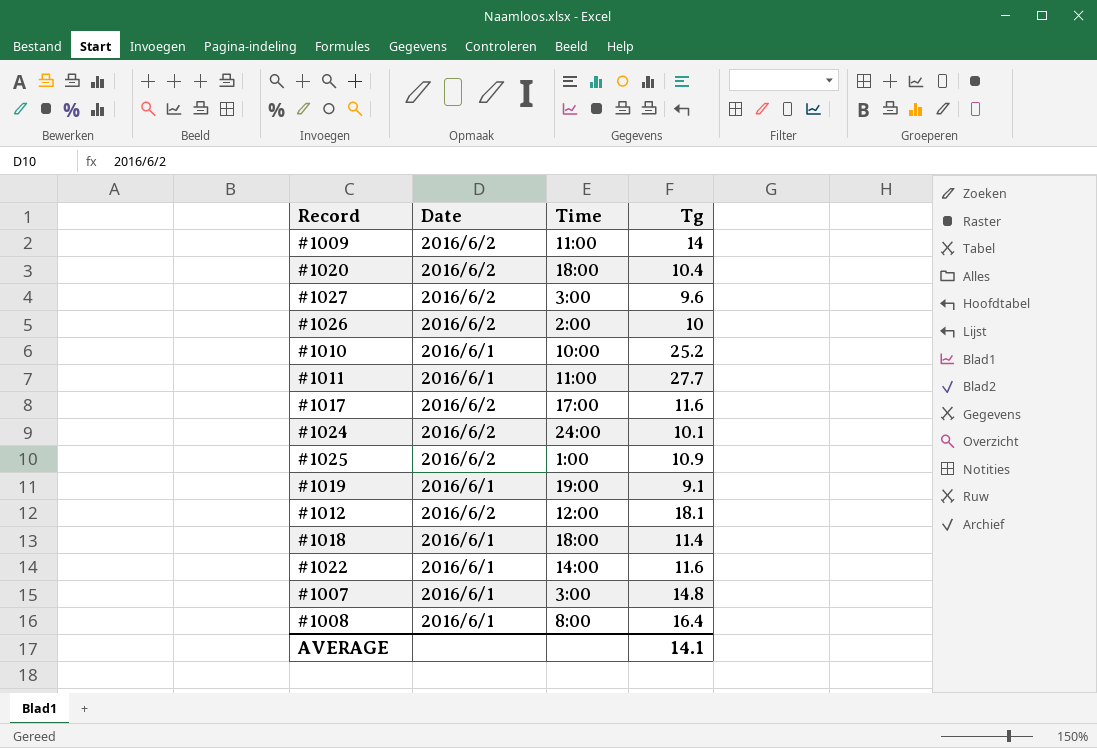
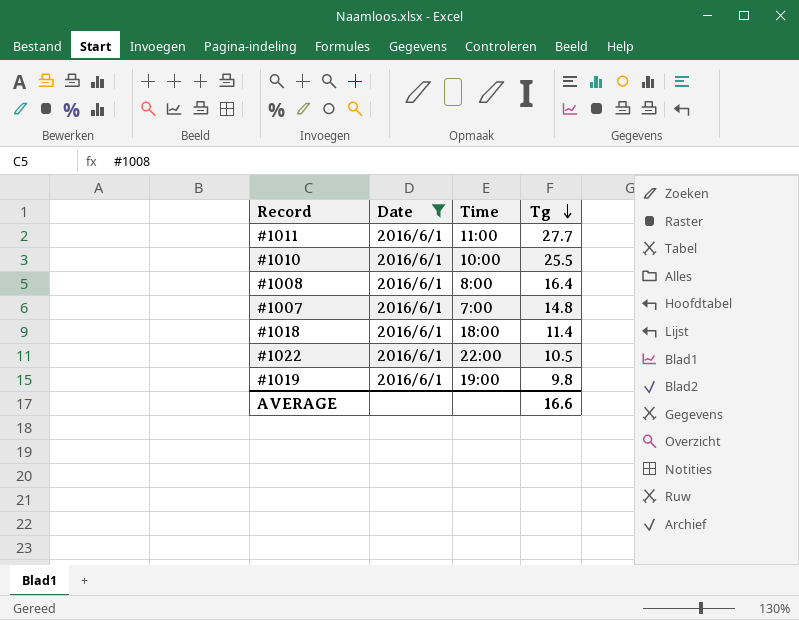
filter: none -> Date = 2016/6/1
row order: none -> Tg descending
#1010 | Tg: 25.2 -> 25.5
#1007 | Time: 3:00 -> 7:00
#1022 | Time: 14:00 -> 22:00
#1022 | Tg: 11.6 -> 10.5
#1019 | Tg: 9.1 -> 9.8
AVERAGE | Tg: 14.1 -> 16.6

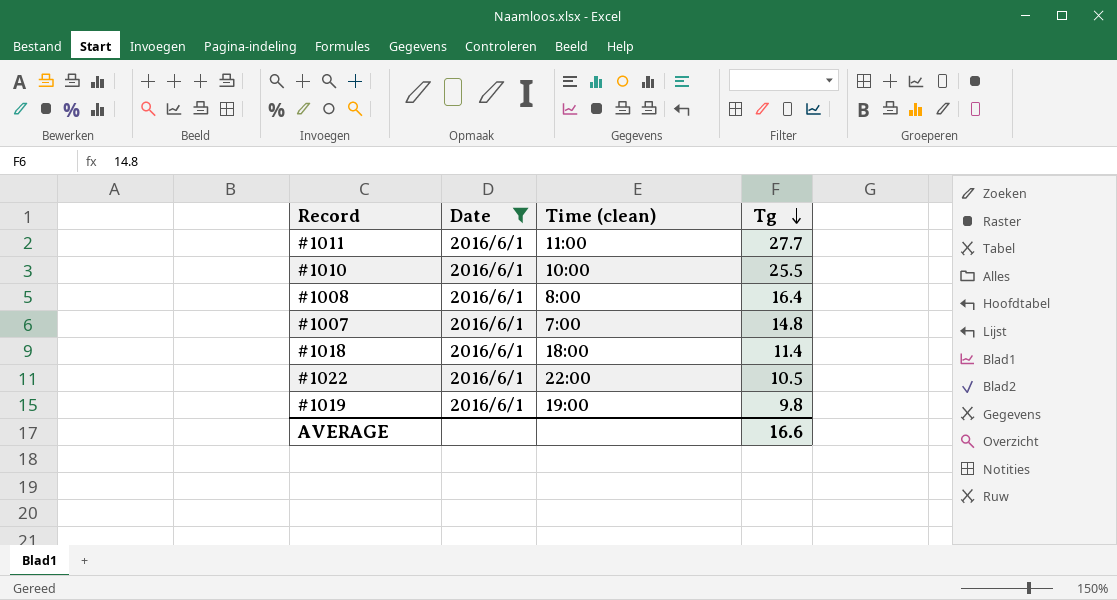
column name: Time -> Time (clean)

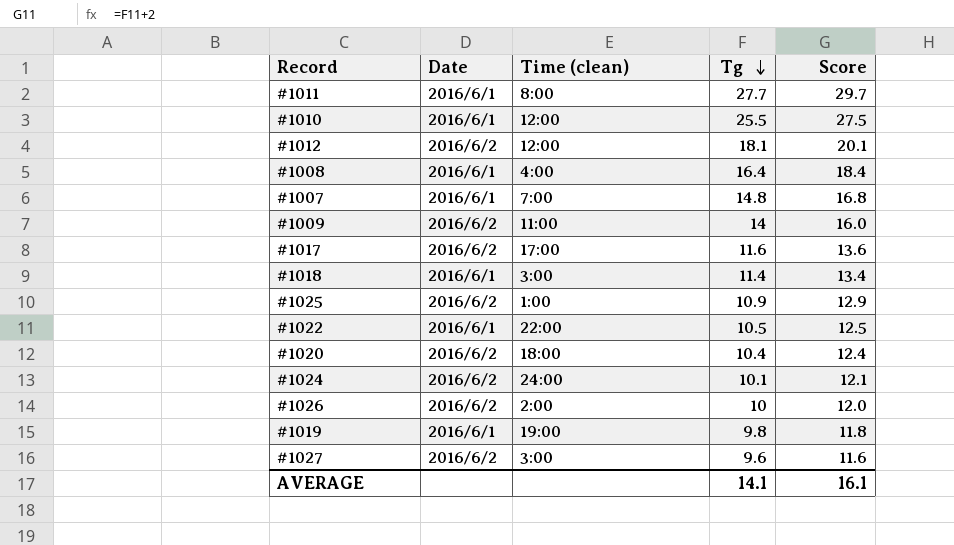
filter: Date = 2016/6/1 -> none
column Score | formula: none -> [Tg] + 2
#1011 | Time (clean): 11:00 -> 8:00
#1010 | Time (clean): 10:00 -> 12:00
#1008 | Time (clean): 8:00 -> 4:00
#1018 | Time (clean): 18:00 -> 3:00
AVERAGE | Tg: 16.6 -> 14.1

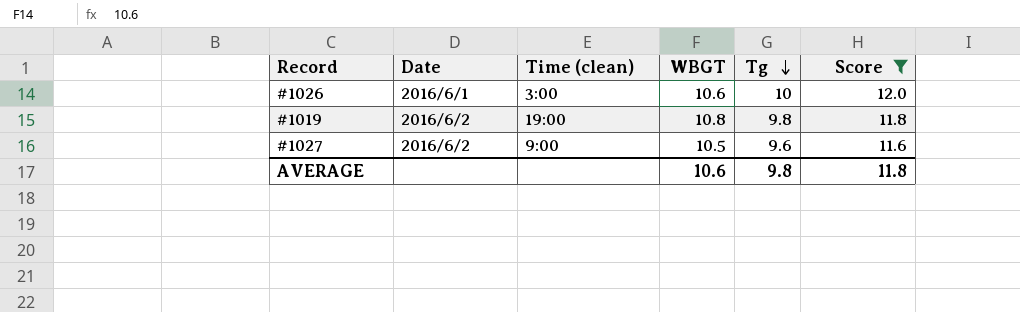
filter: none -> Score <= 12.0
column WBGT | position: none -> 4
#1026 | Date: 2016/6/2 -> 2016/6/1
#1026 | Time (clean): 2:00 -> 3:00
#1019 | Date: 2016/6/1 -> 2016/6/2
#1027 | Time (clean): 3:00 -> 9:00
AVERAGE | Tg: 14.1 -> 9.8
AVERAGE | Score: 16.1 -> 11.8

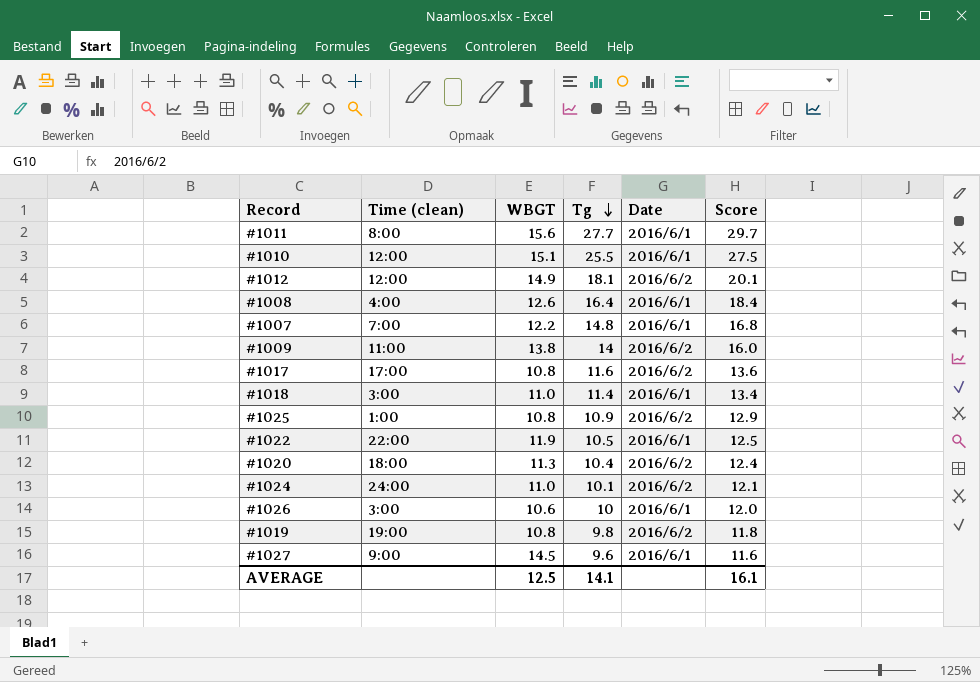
filter: Score <= 12.0 -> none
column Date | position: 2 -> 5
#1027 | WBGT: 10.5 -> 14.5
#1027 | Date: 2016/6/2 -> 2016/6/1
AVERAGE | WBGT: 10.6 -> 12.5
AVERAGE | Tg: 9.8 -> 14.1
AVERAGE | Score: 11.8 -> 16.1

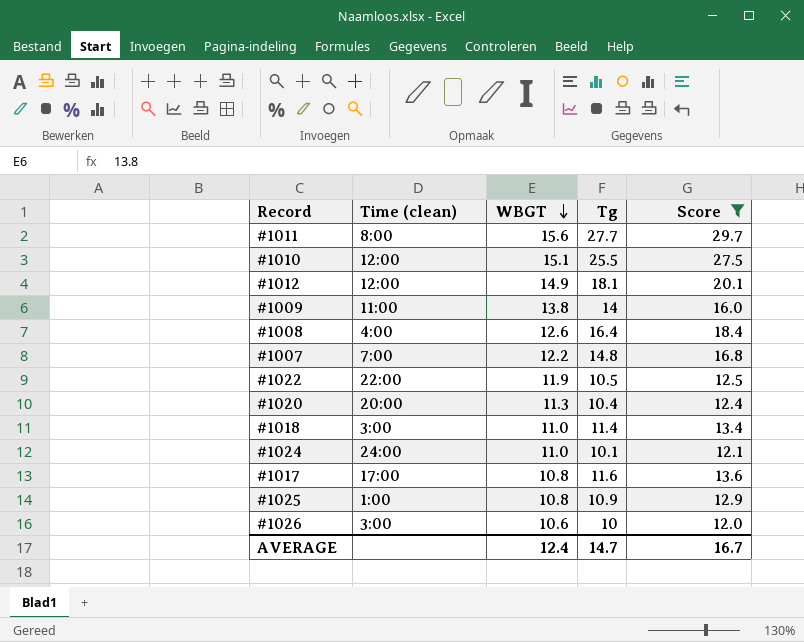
filter: none -> Score >= 12.0
row order: Tg descending -> WBGT descending
column Date | position: 5 -> none
#1020 | Time (clean): 18:00 -> 20:00
AVERAGE | WBGT: 12.5 -> 12.4
AVERAGE | Tg: 14.1 -> 14.7
AVERAGE | Score: 16.1 -> 16.7

